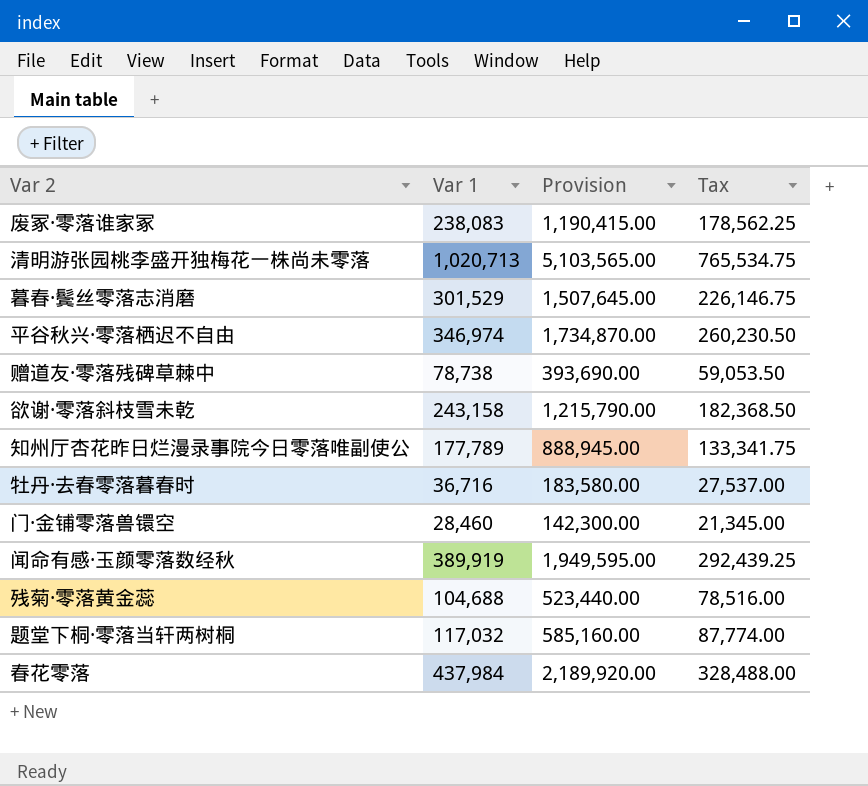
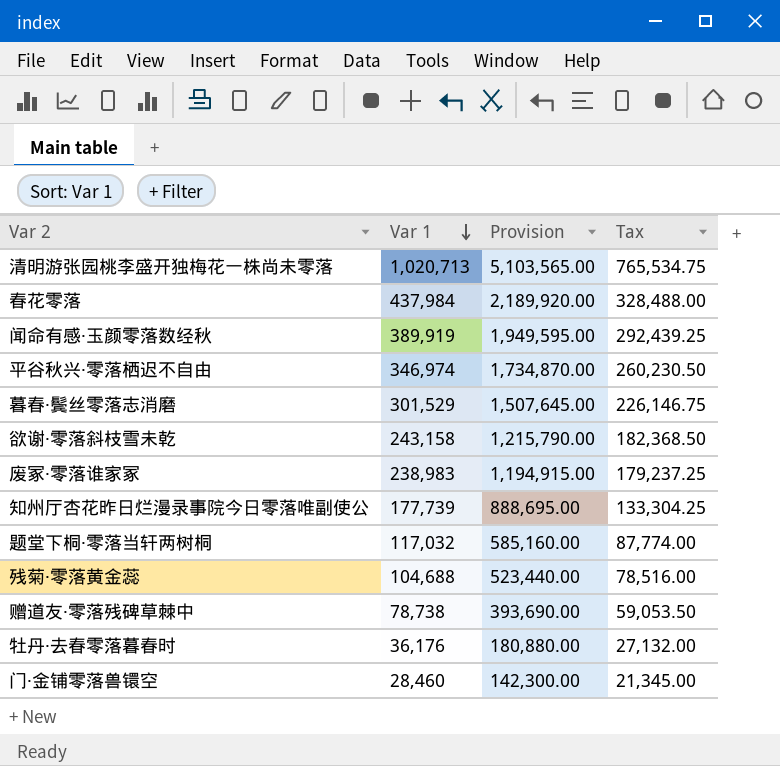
row order: none -> Var 1 descending
废冢·零落谁家冢 | Var 1: 238,083 -> 238,983
废冢·零落谁家冢 | Provision: 1,190,415.00 -> 1,194,915.00
废冢·零落谁家冢 | Tax: 178,562.25 -> 179,237.25
知州厅杏花昨日烂漫录事院今日零落唯副使公 | Var 1: 177,789 -> 177,739
知州厅杏花昨日烂漫录事院今日零落唯副使公 | Provision: 888,945.00 -> 888,695.00
知州厅杏花昨日烂漫录事院今日零落唯副使公 | Tax: 133,341.75 -> 133,304.25
牡丹·去春零落暮春时 | Var 1: 36,716 -> 36,176
牡丹·去春零落暮春时 | Provision: 183,580.00 -> 180,880.00
牡丹·去春零落暮春时 | Tax: 27,537.00 -> 27,132.00

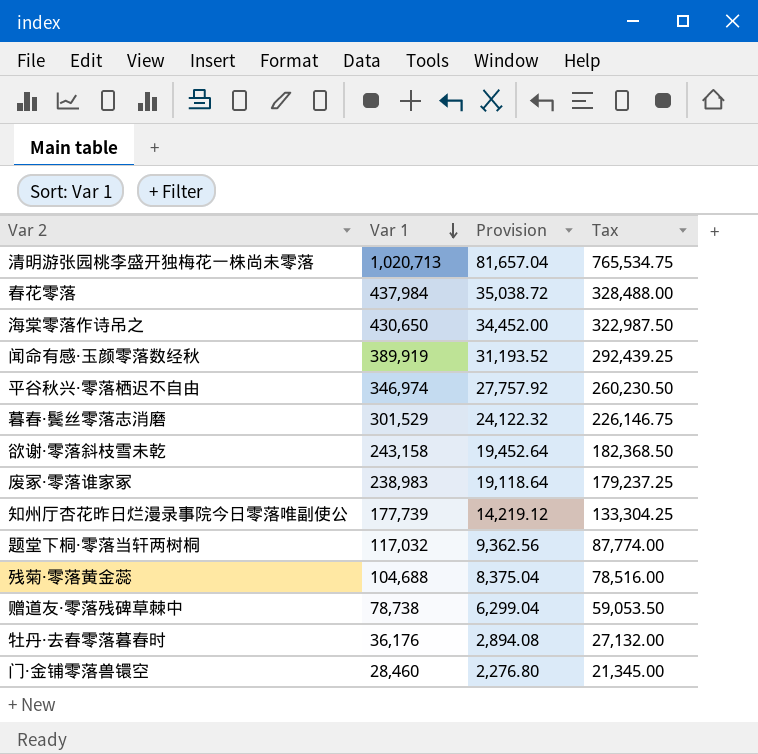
column Provision | formula: [Var 1] * 5 -> [Var 1] * 0.08
row 海棠零落作诗吊之: none -> 430,650 | 34,452.00 | 322,987.50

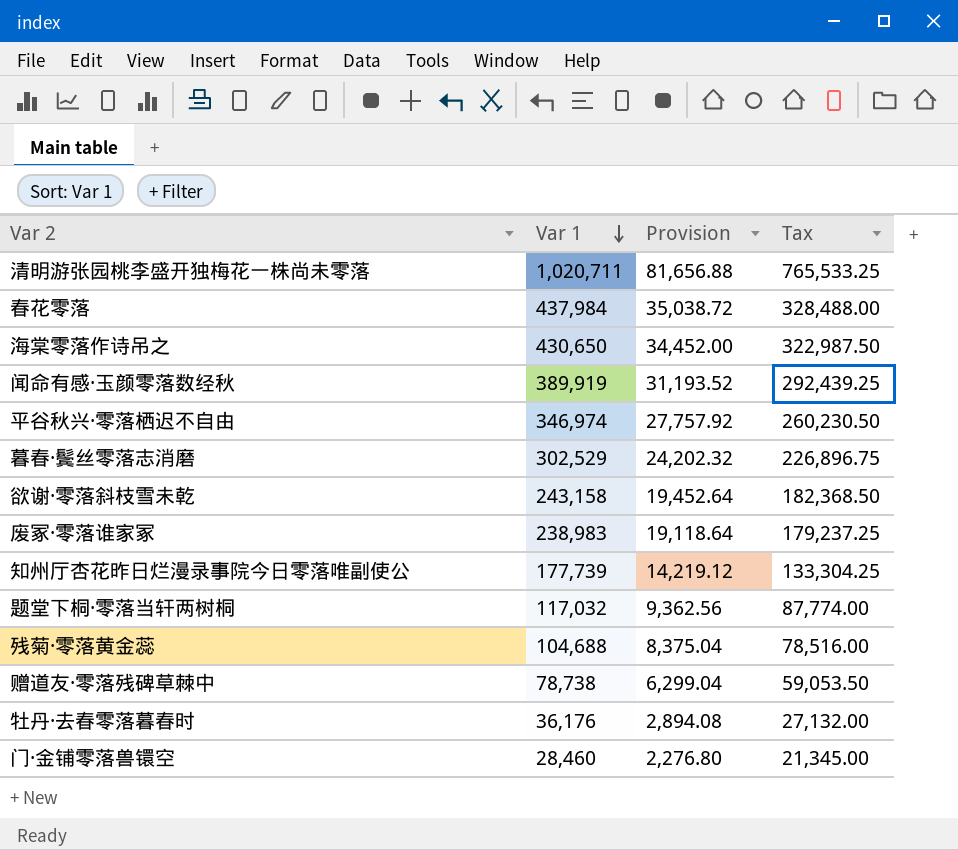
清明游张园桃李盛开独梅花一株尚未零落 | Var 1: 1,020,713 -> 1,020,711
清明游张园桃李盛开独梅花一株尚未零落 | Provision: 81,657.04 -> 81,656.88
清明游张园桃李盛开独梅花一株尚未零落 | Tax: 765,534.75 -> 765,533.25
暮春·鬓丝零落志消磨 | Var 1: 301,529 -> 302,529
暮春·鬓丝零落志消磨 | Provision: 24,122.32 -> 24,202.32
暮春·鬓丝零落志消磨 | Tax: 226,146.75 -> 226,896.75

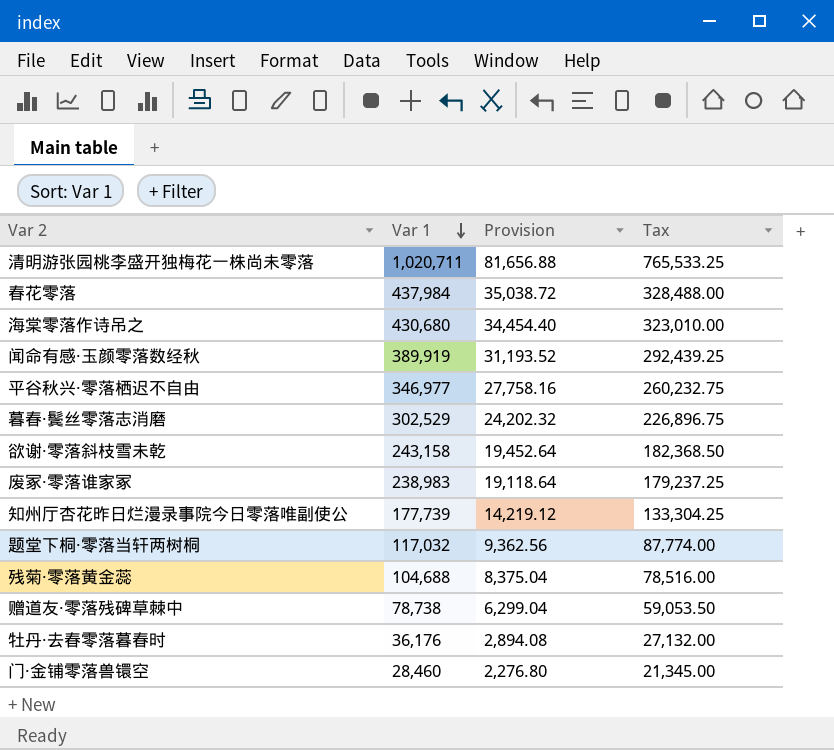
海棠零落作诗吊之 | Var 1: 430,650 -> 430,680
海棠零落作诗吊之 | Provision: 34,452.00 -> 34,454.40
海棠零落作诗吊之 | Tax: 322,987.50 -> 323,010.00
平谷秋兴·零落栖迟不自由 | Var 1: 346,974 -> 346,977
平谷秋兴·零落栖迟不自由 | Provision: 27,757.92 -> 27,758.16
平谷秋兴·零落栖迟不自由 | Tax: 260,230.50 -> 260,232.75

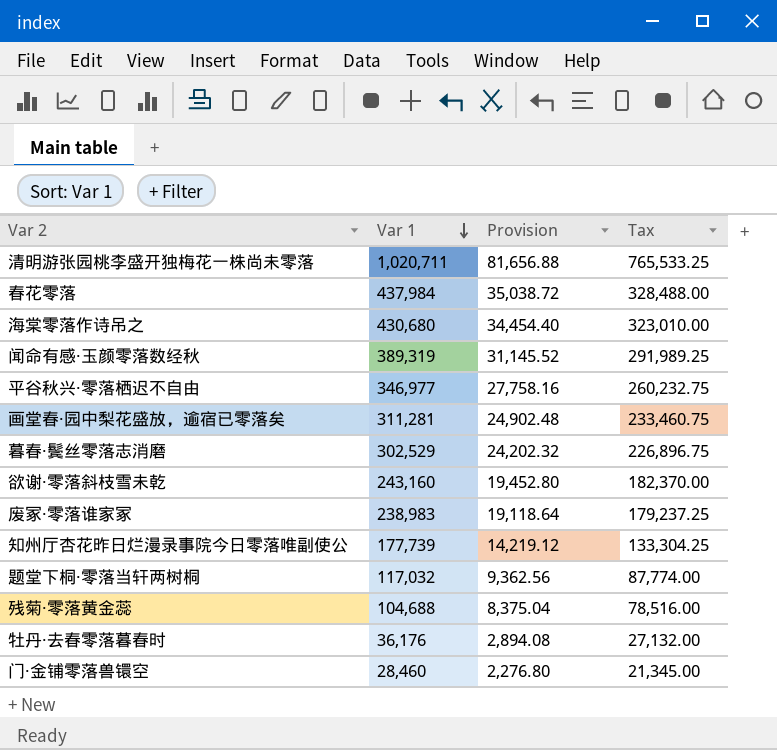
row 赠道友·零落残碑草棘中: 78,738 | 6,299.04 | 59,053.50 -> none
闻命有感·玉颜零落数经秋 | Var 1: 389,919 -> 389,319
闻命有感·玉颜零落数经秋 | Provision: 31,193.52 -> 31,145.52
闻命有感·玉颜零落数经秋 | Tax: 292,439.25 -> 291,989.25
row 画堂春·园中梨花盛放，逾宿已零落矣: none -> 311,281 | 24,902.48 | 233,460.75
欲谢·零落斜枝雪未乾 | Var 1: 243,158 -> 243,160
欲谢·零落斜枝雪未乾 | Provision: 19,452.64 -> 19,452.80
欲谢·零落斜枝雪未乾 | Tax: 182,368.50 -> 182,370.00

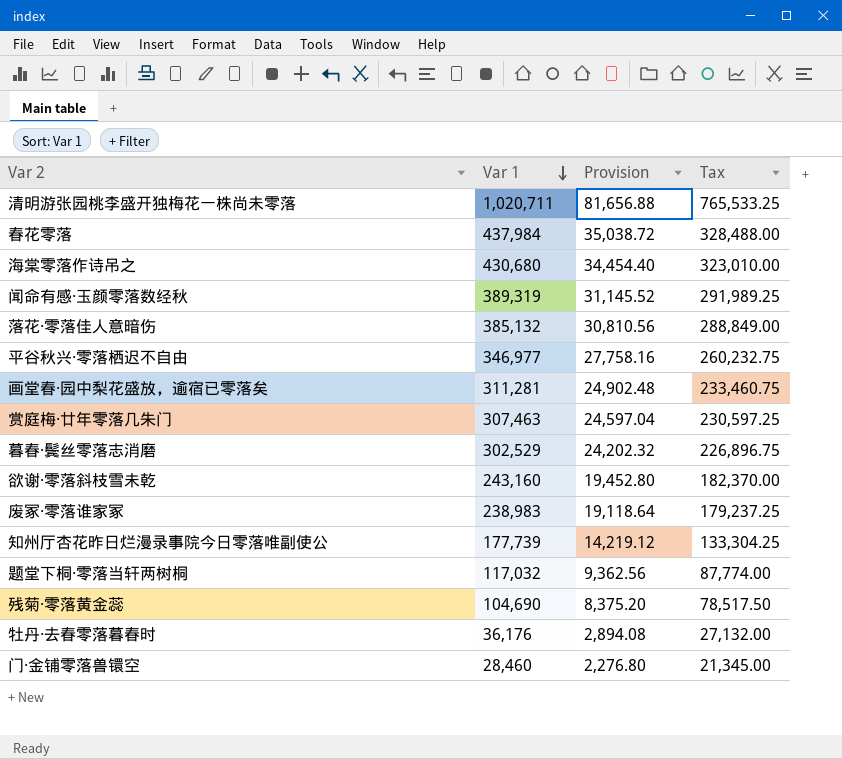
row 落花·零落佳人意暗伤: none -> 385,132 | 30,810.56 | 288,849.00
row 赏庭梅·廿年零落几朱门: none -> 307,463 | 24,597.04 | 230,597.25
残菊·零落黄金蕊 | Var 1: 104,688 -> 104,690
残菊·零落黄金蕊 | Provision: 8,375.04 -> 8,375.20
残菊·零落黄金蕊 | Tax: 78,516.00 -> 78,517.50

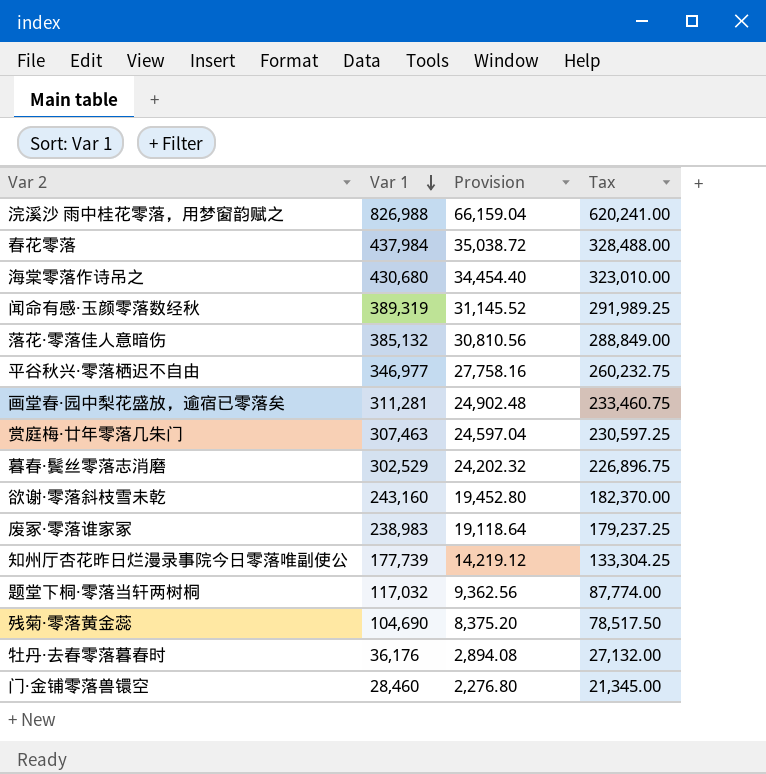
row 清明游张园桃李盛开独梅花一株尚未零落: 1,020,711 | 81,656.88 | 765,533.25 -> none
row 浣溪沙 雨中桂花零落，用梦窗韵赋之: none -> 826,988 | 66,159.04 | 620,241.00

